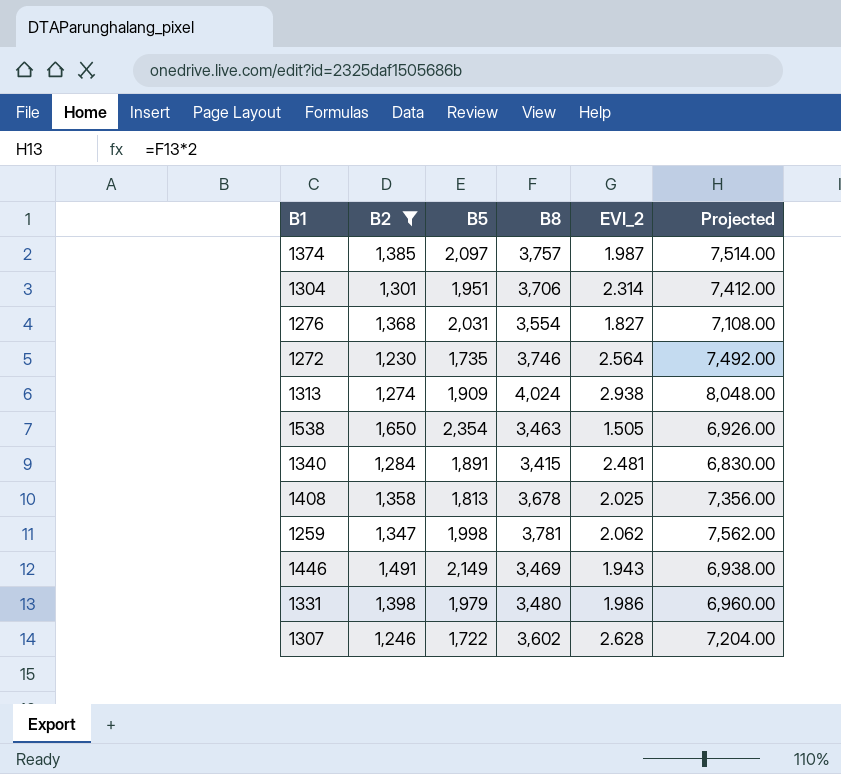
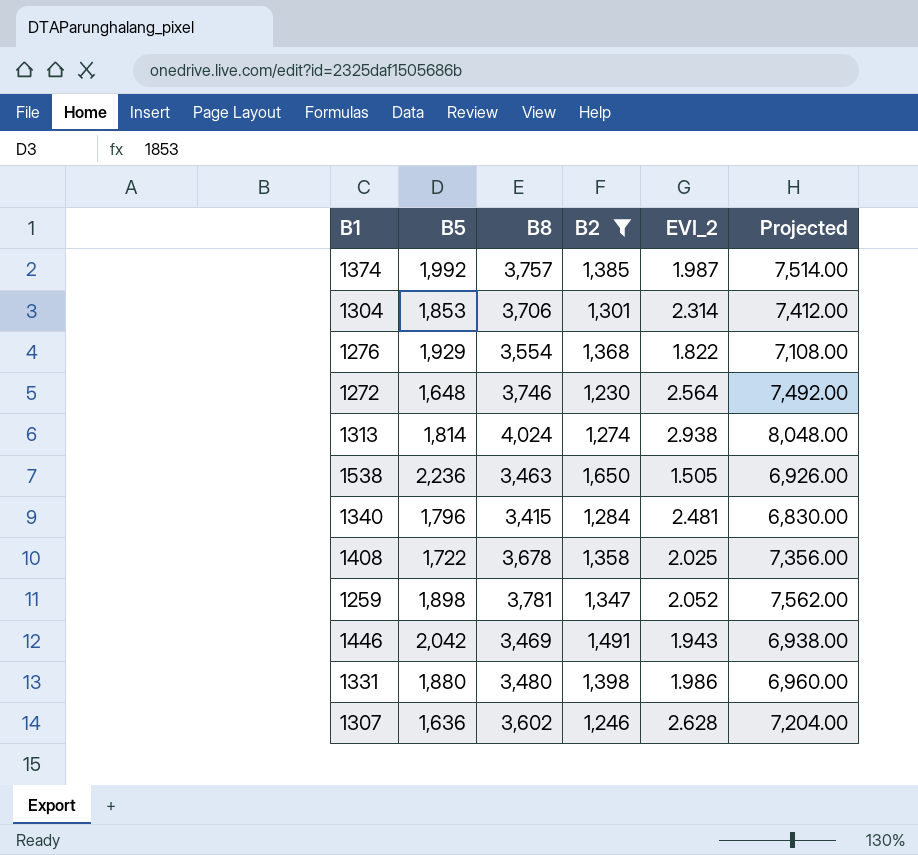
column B2 | position: 2 -> 4
1374 | B5: 2,097 -> 1,992
1304 | B5: 1,951 -> 1,853
1276 | B5: 2,031 -> 1,929
1276 | EVI_2: 1.827 -> 1.822
1272 | B5: 1,735 -> 1,648
1313 | B5: 1,909 -> 1,814
1538 | B5: 2,354 -> 2,236
1340 | B5: 1,891 -> 1,796
1408 | B5: 1,813 -> 1,722
1259 | B5: 1,998 -> 1,898
1259 | EVI_2: 2.062 -> 2.052
1446 | B5: 2,149 -> 2,042
1331 | B5: 1,979 -> 1,880
1307 | B5: 1,722 -> 1,636

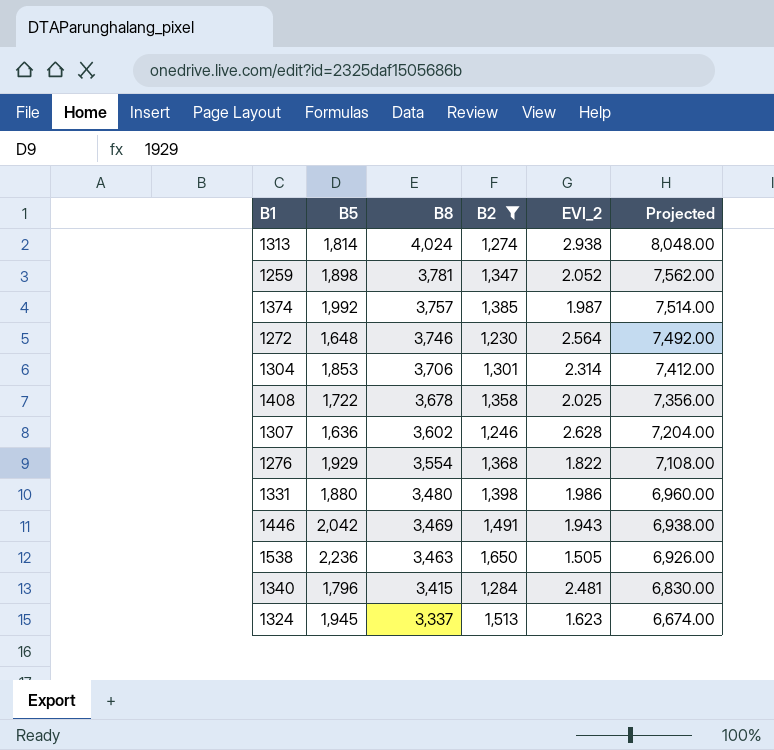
row order: none -> B8 descending
row 1324: none -> 1,945 | 3,337 | 1,513 | 1.623 | 6,674.00

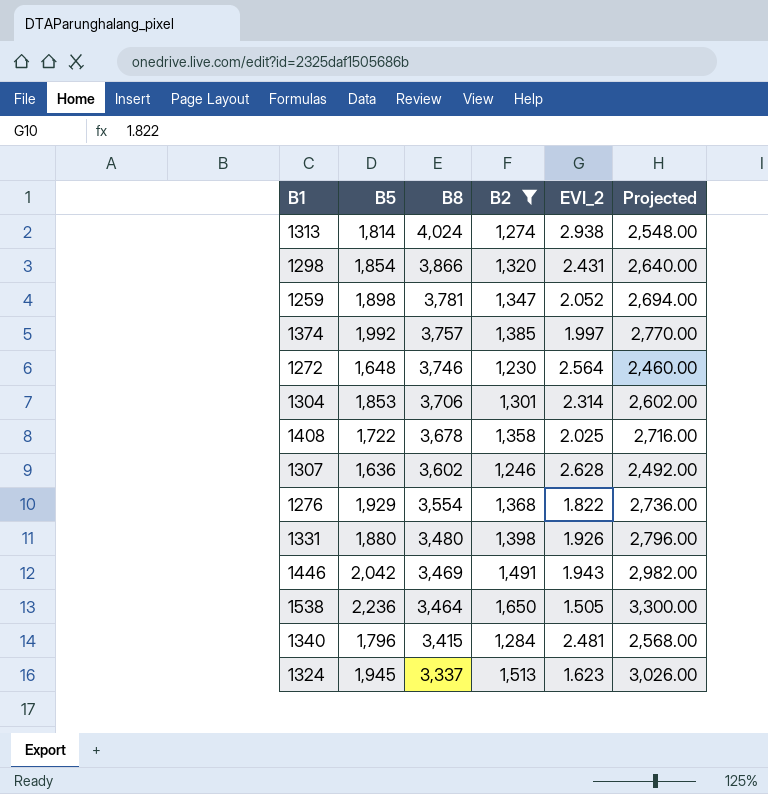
column Projected | formula: [B8] * 2 -> [B2] * 2
row 1298: none -> 1,854 | 3,866 | 1,320 | 2.431 | 2,640.00
1374 | EVI_2: 1.987 -> 1.997
1331 | EVI_2: 1.986 -> 1.926
1538 | B8: 3,463 -> 3,464

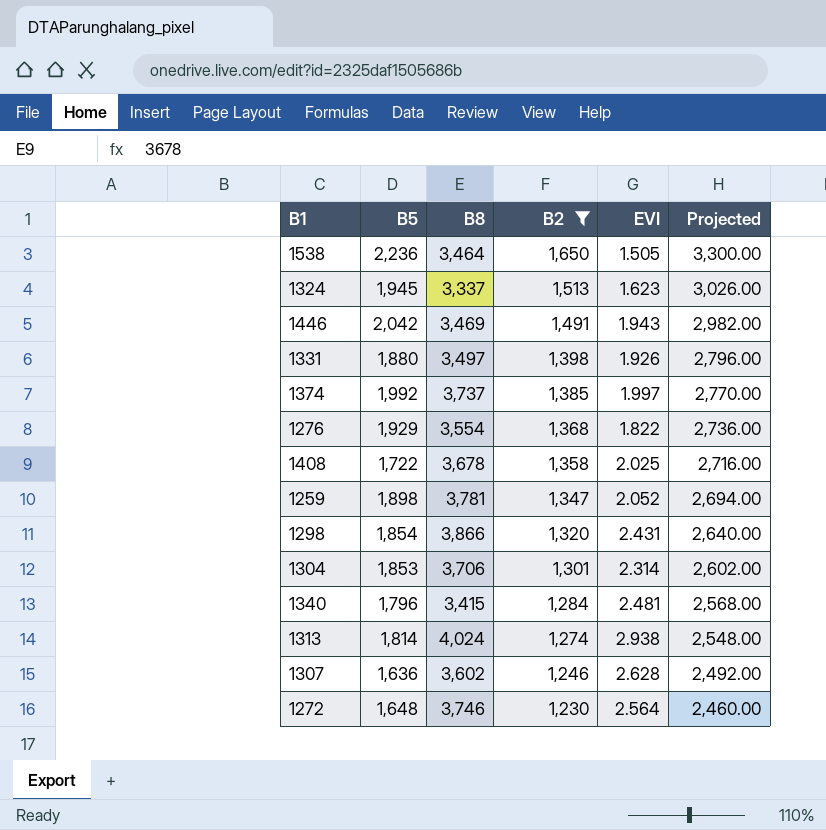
row order: B8 descending -> B2 descending
column name: EVI_2 -> EVI
1331 | B8: 3,480 -> 3,497
1374 | B8: 3,757 -> 3,737

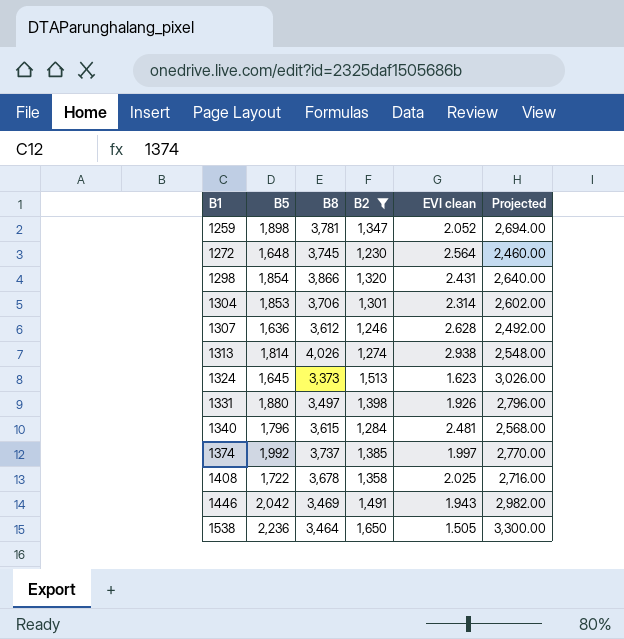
row order: B2 descending -> B1 ascending
column name: EVI -> EVI clean
row 1276: 1,929 | 3,554 | 1,368 | 1.822 | 2,736.00 -> none
1272 | B8: 3,746 -> 3,745
1307 | B8: 3,602 -> 3,612
1313 | B8: 4,024 -> 4,026
1324 | B5: 1,945 -> 1,645
1324 | B8: 3,337 -> 3,373
1340 | B8: 3,415 -> 3,615

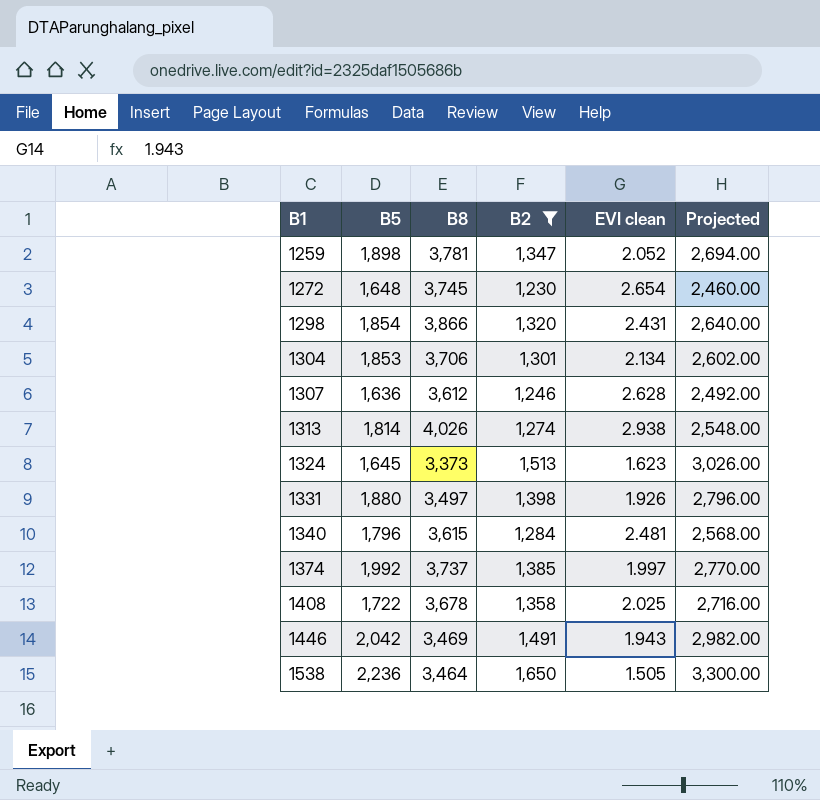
1272 | EVI clean: 2.564 -> 2.654
1304 | EVI clean: 2.314 -> 2.134

